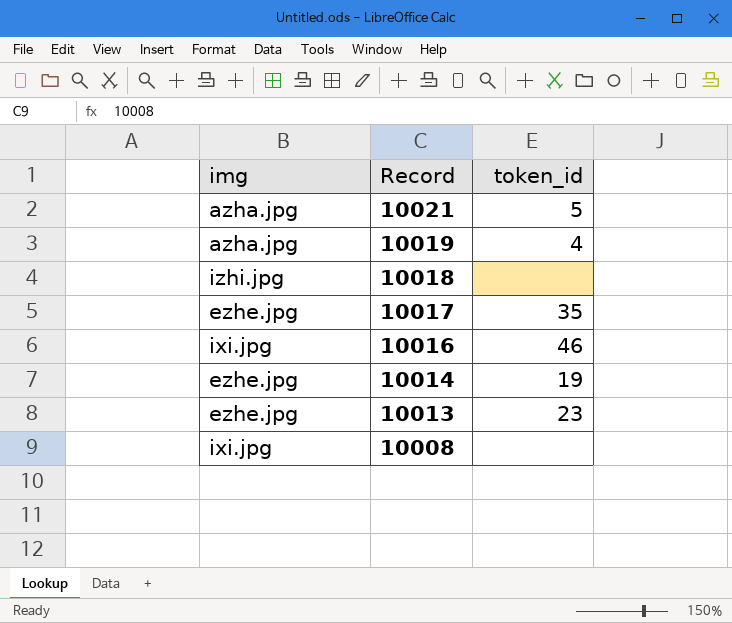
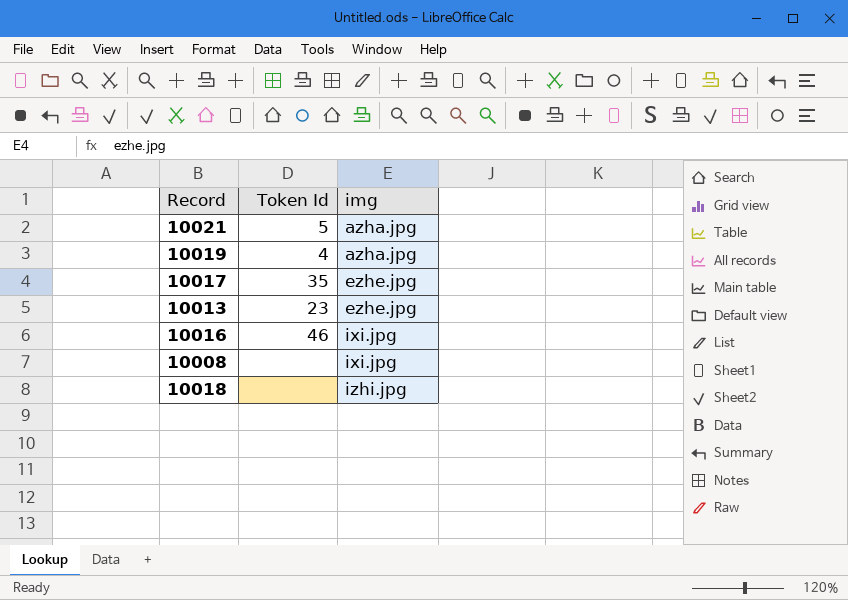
row order: Record descending -> img ascending
column name: token_id -> Token Id
column img | position: 1 -> 3
row 10014: ezhe.jpg | 19 -> none

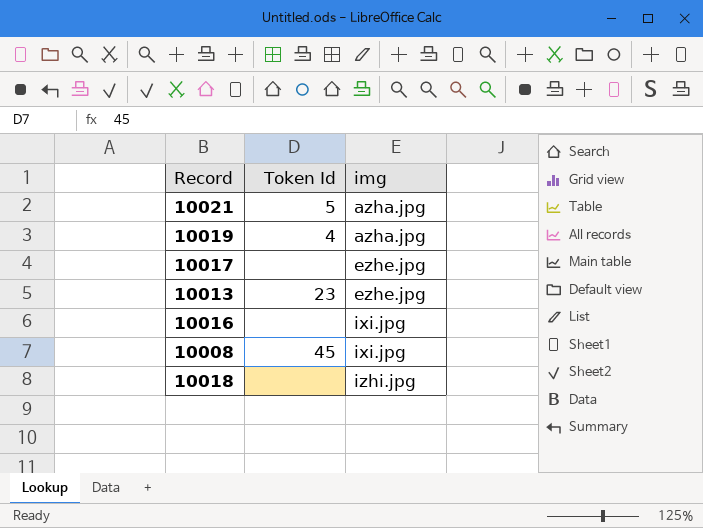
10017 | Token Id: 35 -> none
10016 | Token Id: 46 -> none
10008 | Token Id: none -> 45

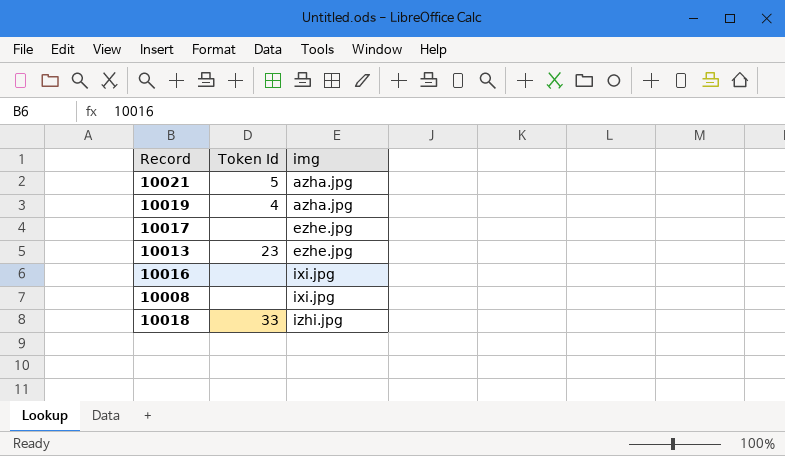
10008 | Token Id: 45 -> none
10018 | Token Id: none -> 33

